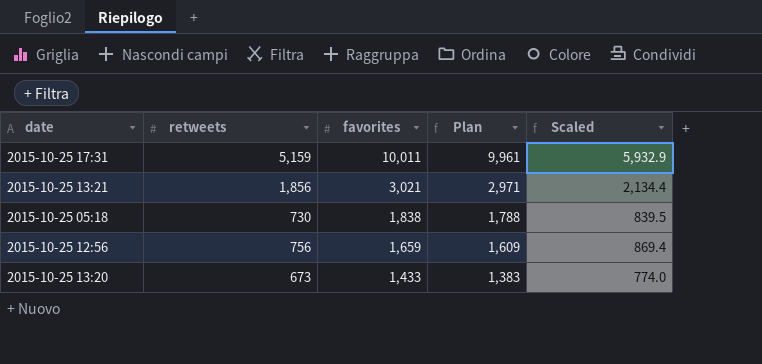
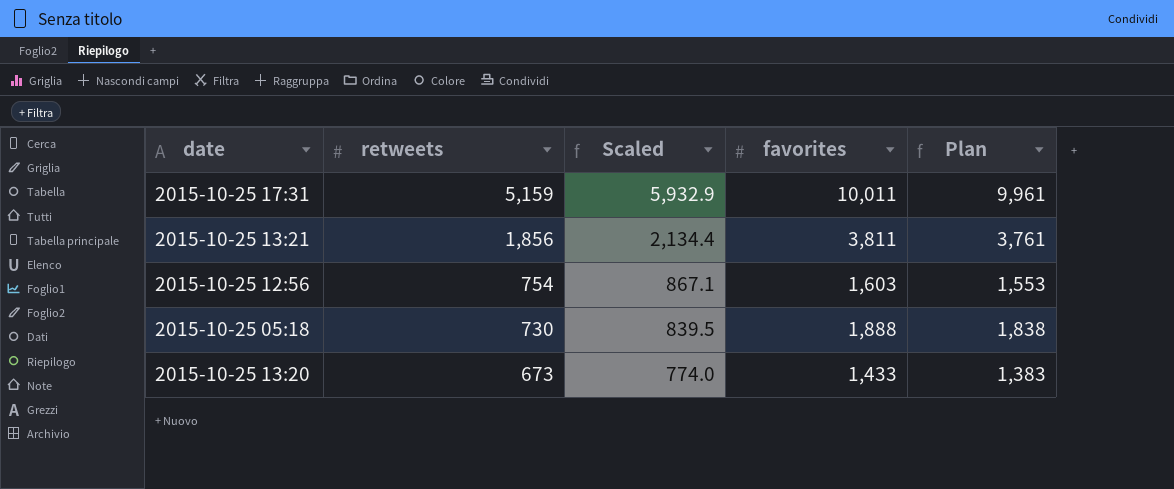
row order: favorites descending -> retweets descending
column Scaled | position: 5 -> 3
2015-10-25 13:21 | favorites: 3,021 -> 3,811
2015-10-25 13:21 | Plan: 2,971 -> 3,761
2015-10-25 12:56 | retweets: 756 -> 754
2015-10-25 12:56 | Scaled: 869.4 -> 867.1
2015-10-25 12:56 | favorites: 1,659 -> 1,603
2015-10-25 12:56 | Plan: 1,609 -> 1,553
2015-10-25 05:18 | favorites: 1,838 -> 1,888
2015-10-25 05:18 | Plan: 1,788 -> 1,838

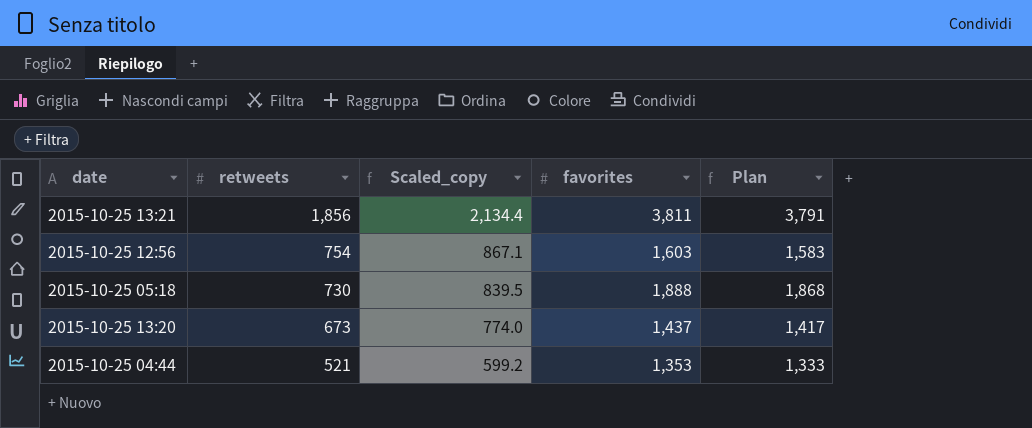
column name: Scaled -> Scaled_copy
column Plan | formula: [favorites] - 50 -> [favorites] - 20
row 2015-10-25 17:31: 5,159 | 5,932.9 | 10,011 | 9,961 -> none
2015-10-25 13:20 | favorites: 1,433 -> 1,437
row 2015-10-25 04:44: none -> 521 | 599.2 | 1,353 | 1,333

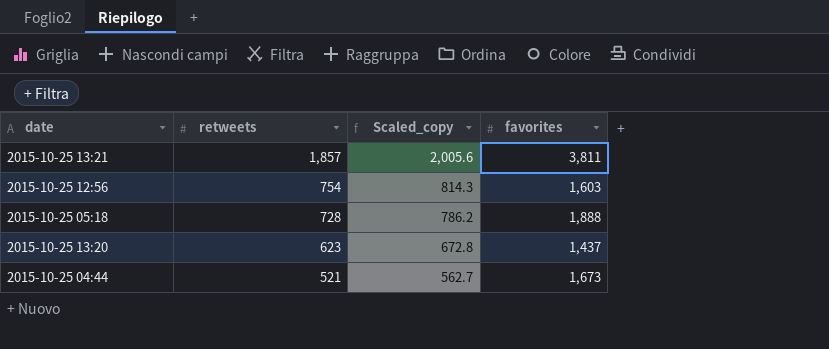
column Plan | formula: [favorites] - 20 -> none
column Scaled_copy | formula: [retweets] * 1.15 -> [retweets] * 1.08
2015-10-25 13:21 | retweets: 1,856 -> 1,857
2015-10-25 05:18 | retweets: 730 -> 728
2015-10-25 13:20 | retweets: 673 -> 623
2015-10-25 04:44 | favorites: 1,353 -> 1,673

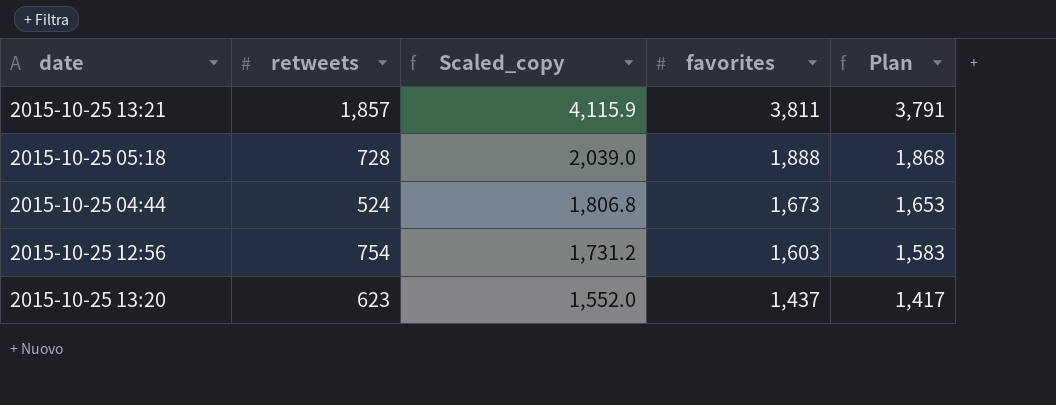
row order: retweets descending -> Scaled_copy descending
column Scaled_copy | formula: [retweets] * 1.08 -> [favorites] * 1.08
column Plan | formula: none -> [favorites] - 20
2015-10-25 04:44 | retweets: 521 -> 524

